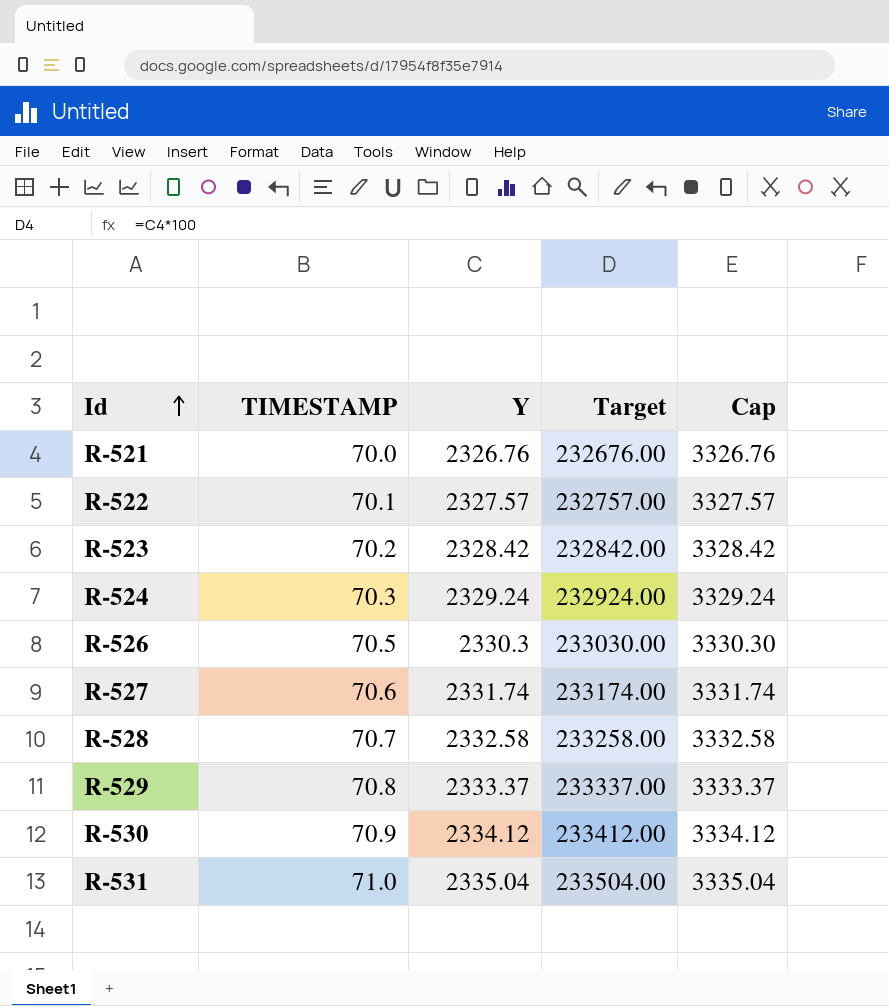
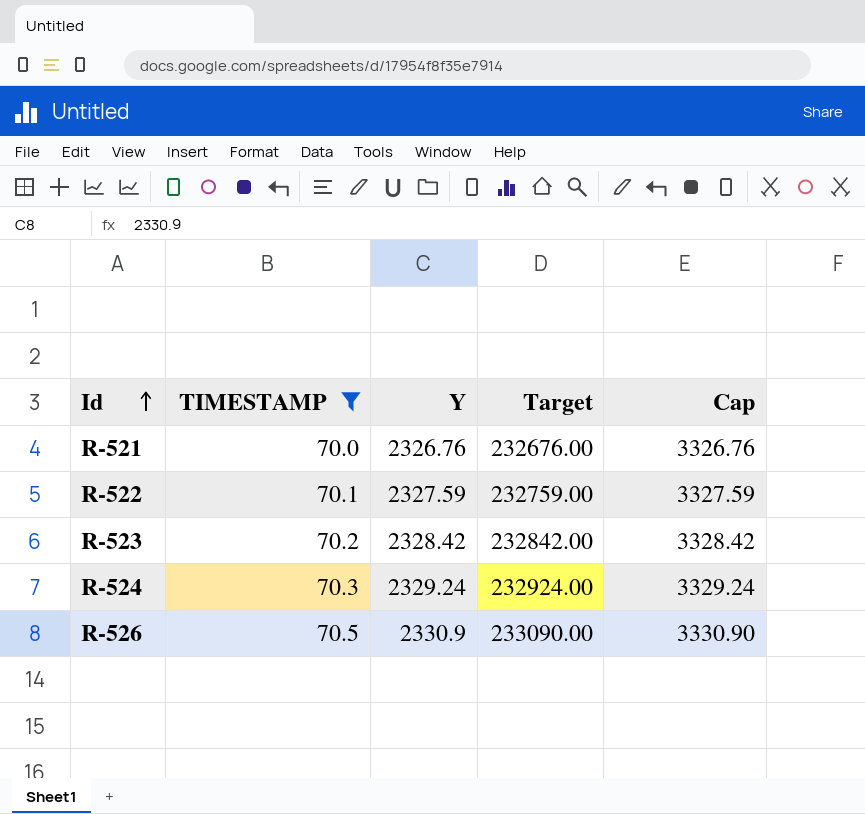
filter: none -> TIMESTAMP <= 70.5
R-522 | Y: 2327.57 -> 2327.59
R-522 | Target: 232757.00 -> 232759.00
R-522 | Cap: 3327.57 -> 3327.59
R-526 | Y: 2330.3 -> 2330.9
R-526 | Target: 233030.00 -> 233090.00
R-526 | Cap: 3330.30 -> 3330.90

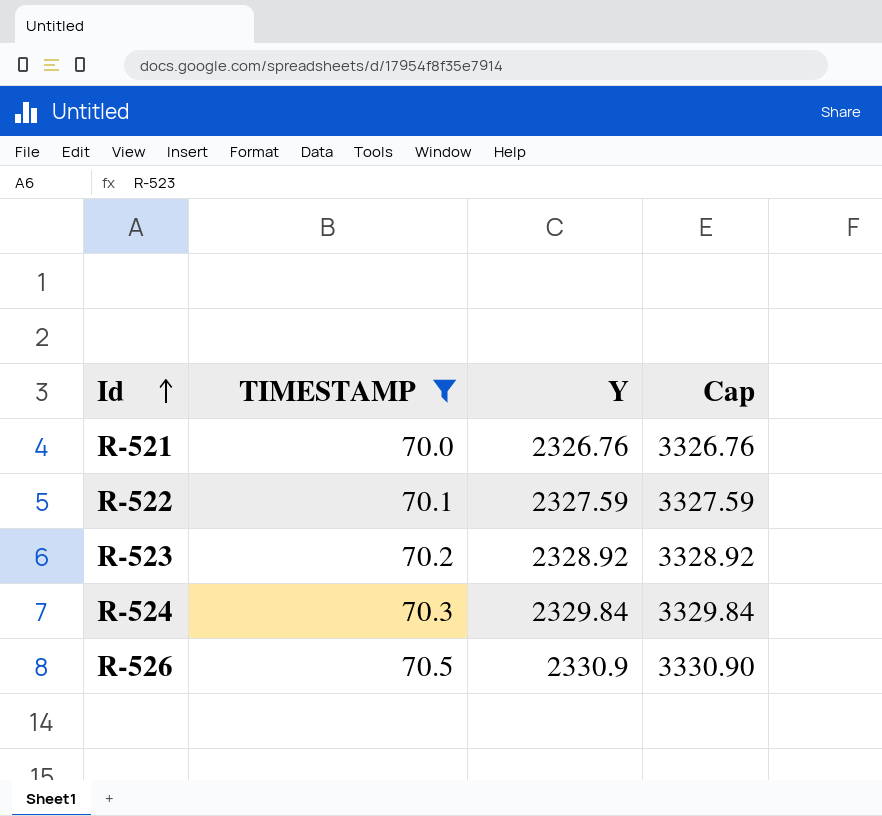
column Target | formula: [Y] * 100 -> none
R-523 | Y: 2328.42 -> 2328.92
R-523 | Cap: 3328.42 -> 3328.92
R-524 | Y: 2329.24 -> 2329.84
R-524 | Cap: 3329.24 -> 3329.84

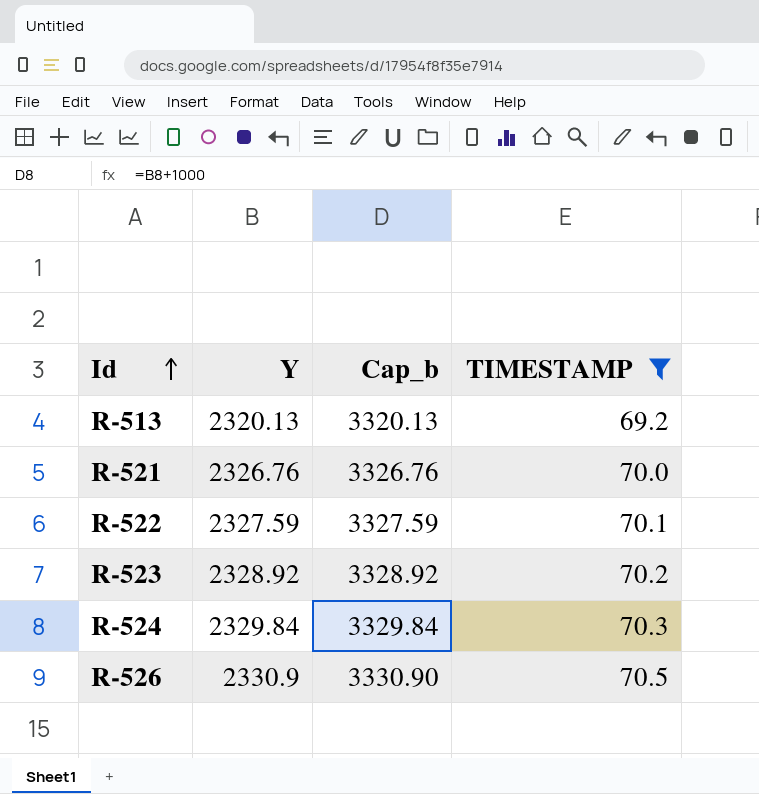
column name: Cap -> Cap_b
column TIMESTAMP | position: 2 -> 4
row R-513: none -> 2320.13 | 3320.13 | 69.2

